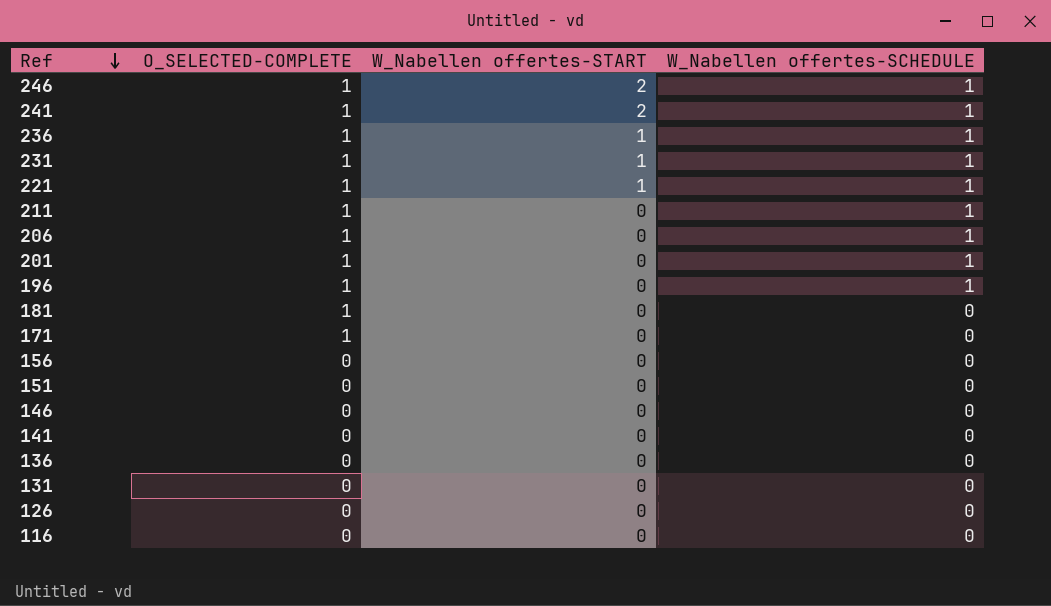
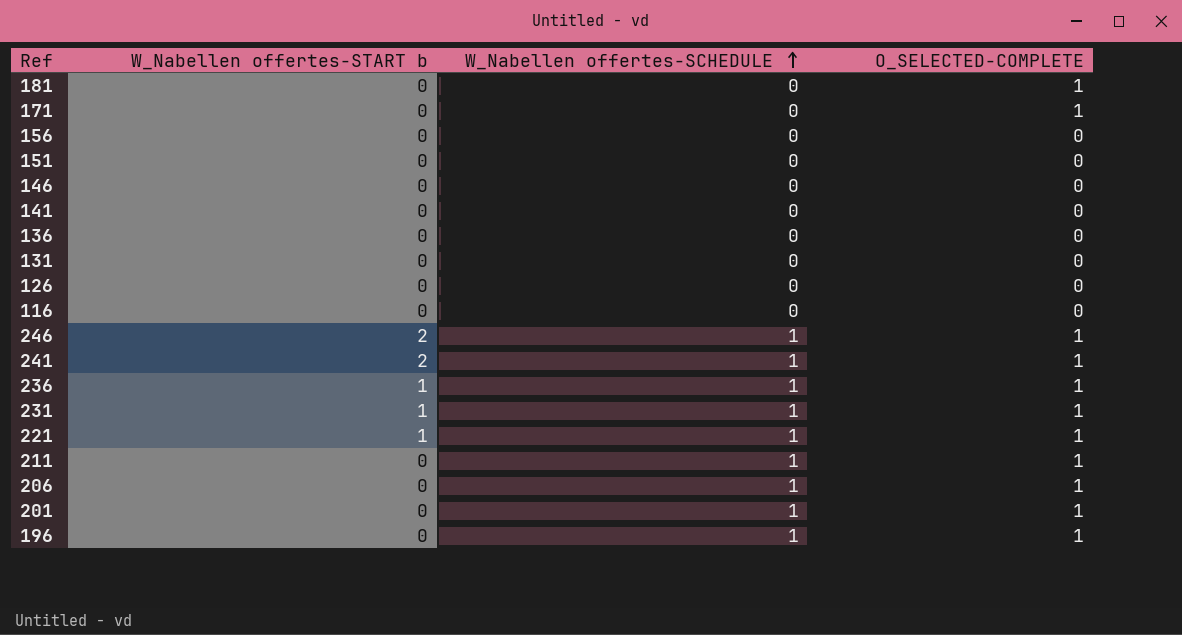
row order: Ref descending -> W_Nabellen offertes-SCHEDULE ascending
column name: W_Nabellen offertes-START -> W_Nabellen offertes-START b
column O_SELECTED-COMPLETE | position: 2 -> 4

